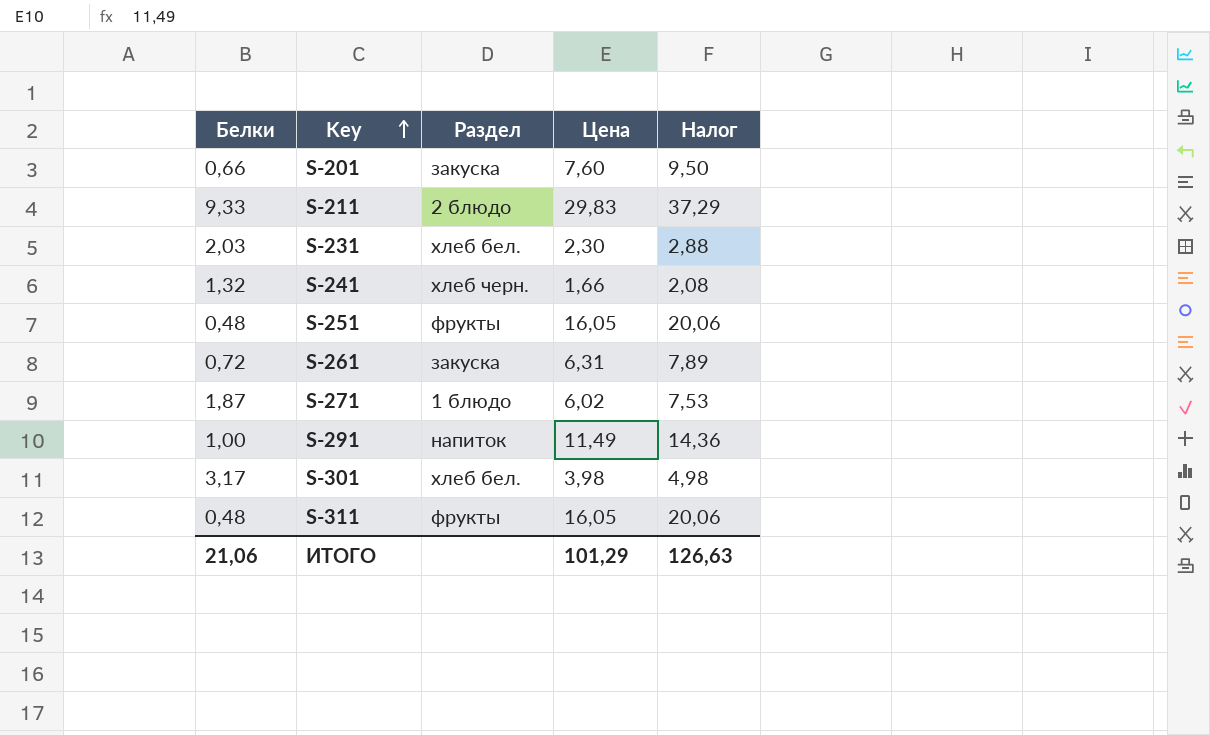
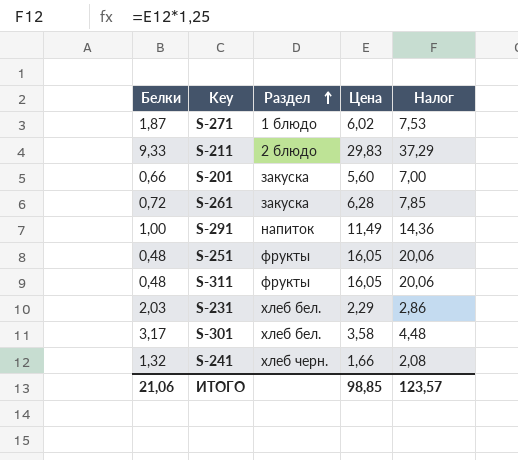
row order: Key ascending -> Раздел ascending
S-201 | Цена: 7,60 -> 5,60
S-201 | Налог: 9,50 -> 7,00
S-261 | Цена: 6,31 -> 6,28
S-261 | Налог: 7,89 -> 7,85
S-231 | Цена: 2,30 -> 2,29
S-231 | Налог: 2,88 -> 2,86
S-301 | Цена: 3,98 -> 3,58
S-301 | Налог: 4,98 -> 4,48
ИТОГО | Цена: 101,29 -> 98,85
ИТОГО | Налог: 126,63 -> 123,57

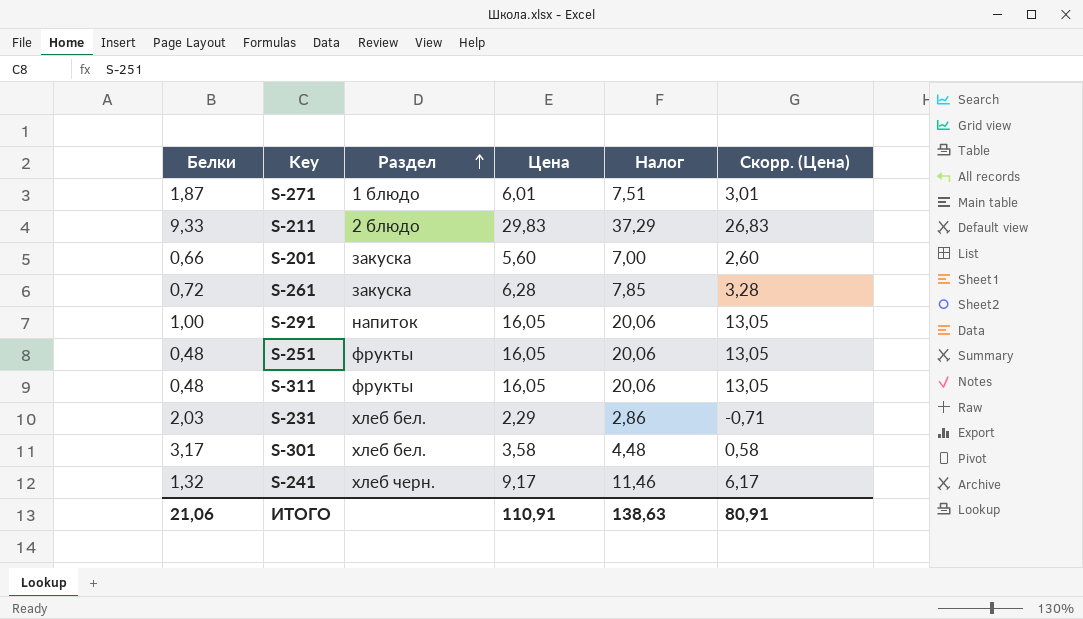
column Скорр. (Цена) | formula: none -> [Цена] - 3
S-271 | Цена: 6,02 -> 6,01
S-271 | Налог: 7,53 -> 7,51
S-291 | Цена: 11,49 -> 16,05
S-291 | Налог: 14,36 -> 20,06
S-241 | Цена: 1,66 -> 9,17
S-241 | Налог: 2,08 -> 11,46
ИТОГО | Цена: 98,85 -> 110,91
ИТОГО | Налог: 123,57 -> 138,63

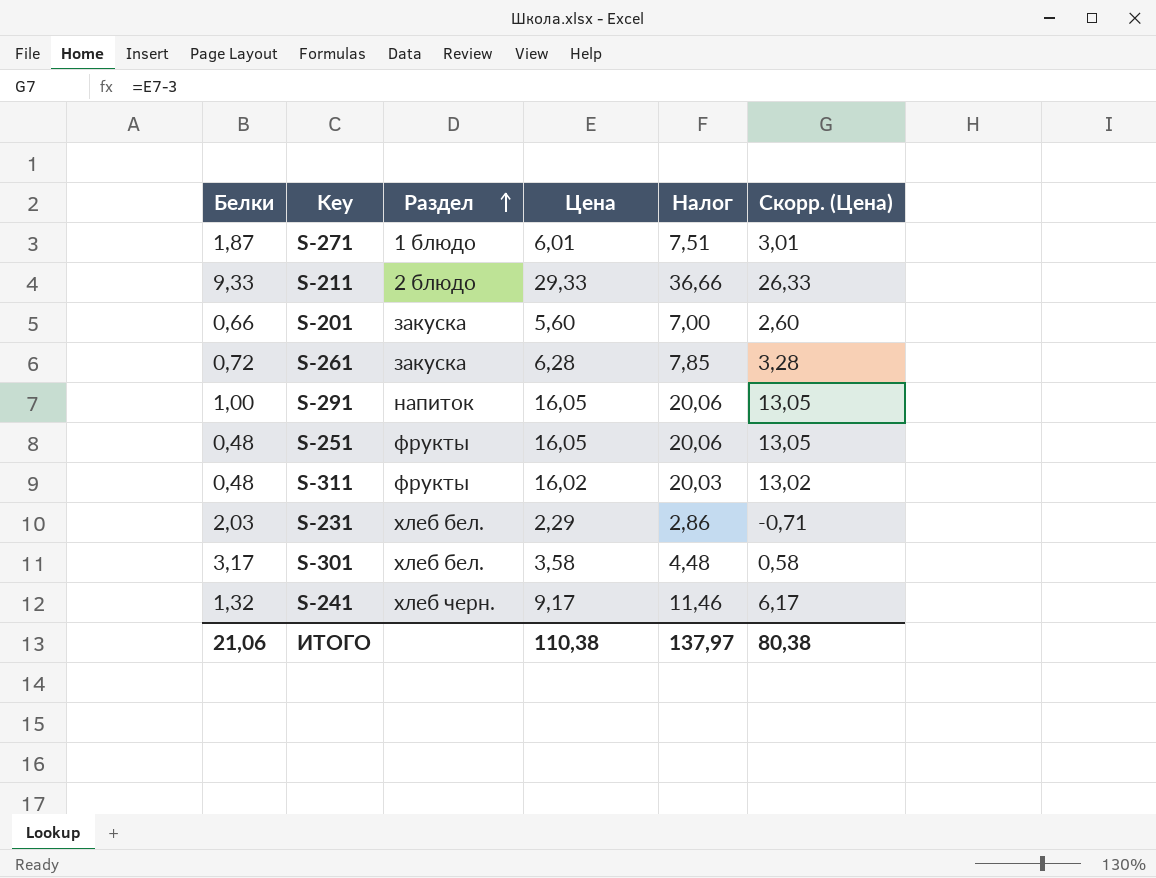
S-211 | Цена: 29,83 -> 29,33
S-211 | Налог: 37,29 -> 36,66
S-211 | Скорр. (Цена): 26,83 -> 26,33
S-311 | Цена: 16,05 -> 16,02
S-311 | Налог: 20,06 -> 20,03
S-311 | Скорр. (Цена): 13,05 -> 13,02
ИТОГО | Цена: 110,91 -> 110,38
ИТОГО | Налог: 138,63 -> 137,97
ИТОГО | Скорр. (Цена): 80,91 -> 80,38

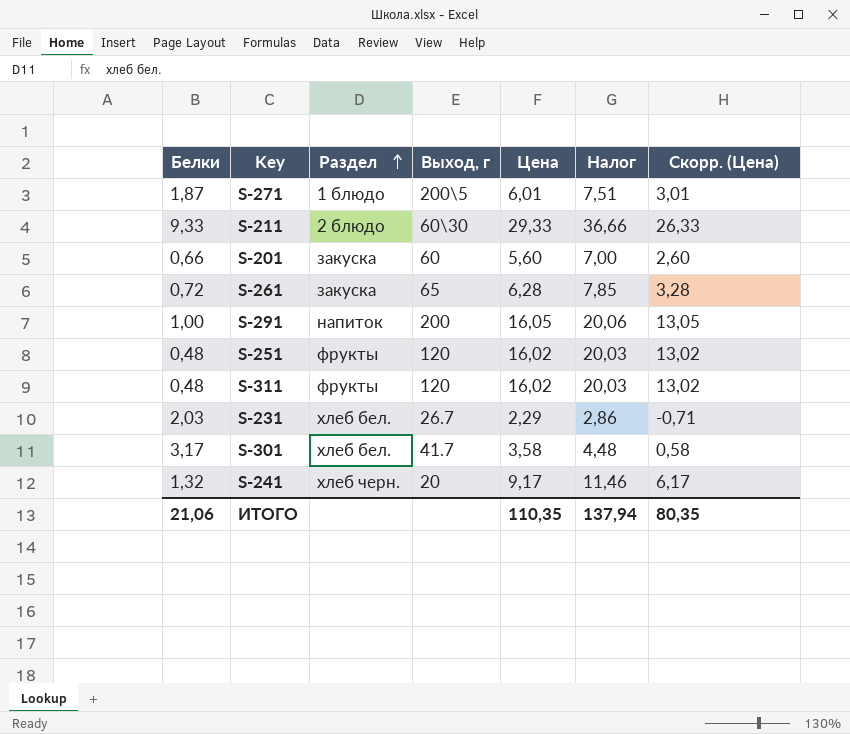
column Выход, г | position: none -> 4
S-251 | Цена: 16,05 -> 16,02
S-251 | Налог: 20,06 -> 20,03
S-251 | Скорр. (Цена): 13,05 -> 13,02
ИТОГО | Цена: 110,38 -> 110,35
ИТОГО | Налог: 137,97 -> 137,94
ИТОГО | Скорр. (Цена): 80,38 -> 80,35

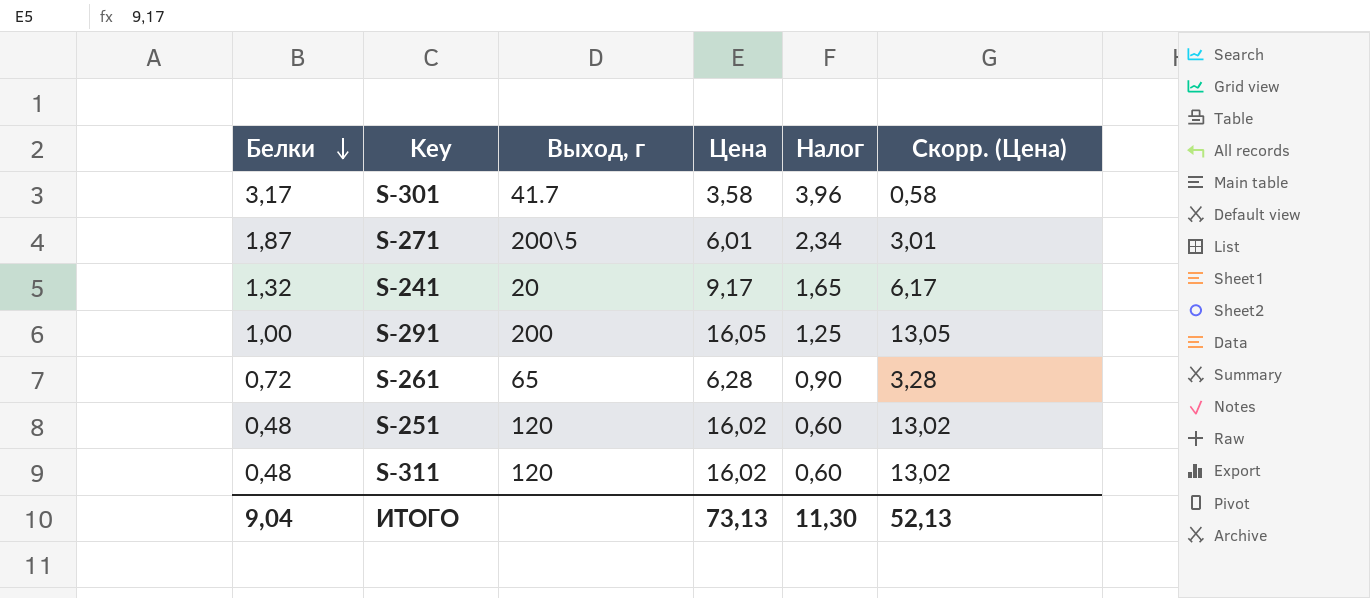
row order: Раздел ascending -> Белки descending
column Раздел | position: 3 -> none
column Налог | formula: [Цена] * 1,25 -> [Белки] * 1,25
row S-211: 9,33 | 2 блюдо | 60\30 | 29,33 | 36,66 | 26,33 -> none
row S-201: 0,66 | закуска | 60 | 5,60 | 7,00 | 2,60 -> none
row S-231: 2,03 | хлеб бел. | 26.7 | 2,29 | 2,86 | -0,71 -> none
ИТОГО | Белки: 21,06 -> 9,04
ИТОГО | Цена: 110,35 -> 73,13
ИТОГО | Налог: 137,94 -> 11,30
ИТОГО | Скорр. (Цена): 80,35 -> 52,13

